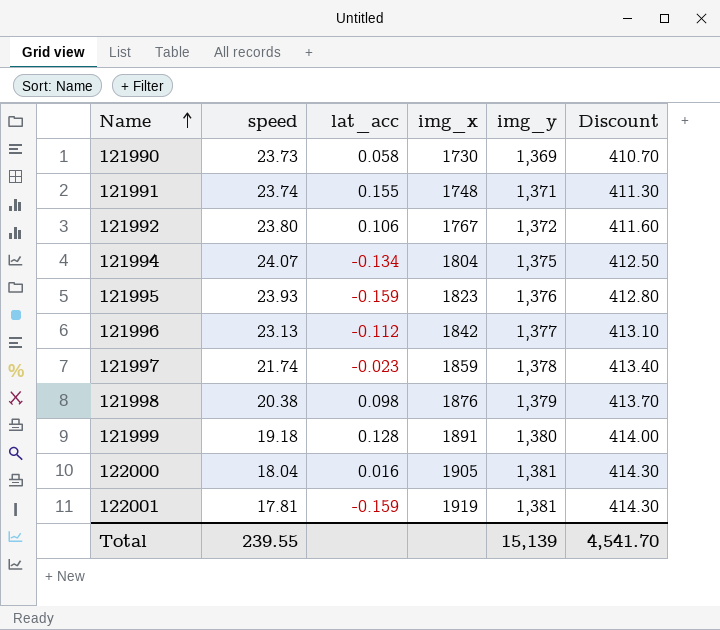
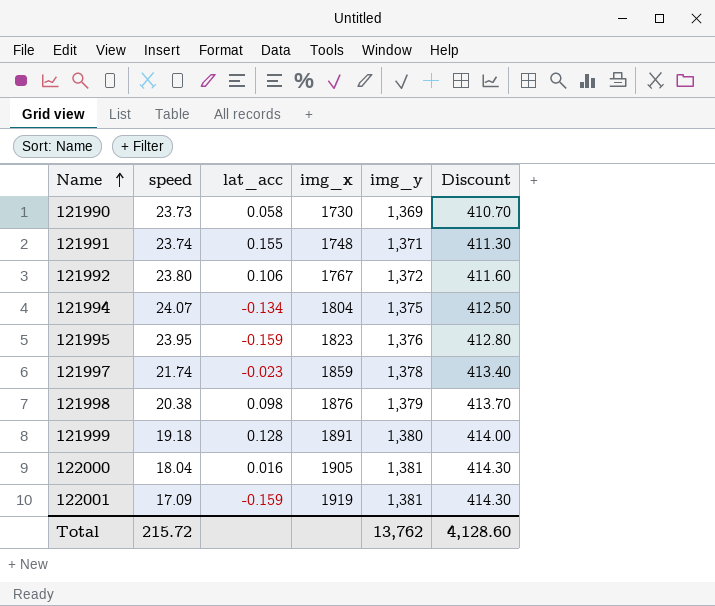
row 121996: 23.13 | -0.112 | 1842 | 1,377 | 413.10 -> none
121995 | speed: 23.93 -> 23.95
122001 | speed: 17.81 -> 17.09
Total | speed: 239.55 -> 215.72
Total | img_y: 15,139 -> 13,762
Total | Discount: 4,541.70 -> 4,128.60

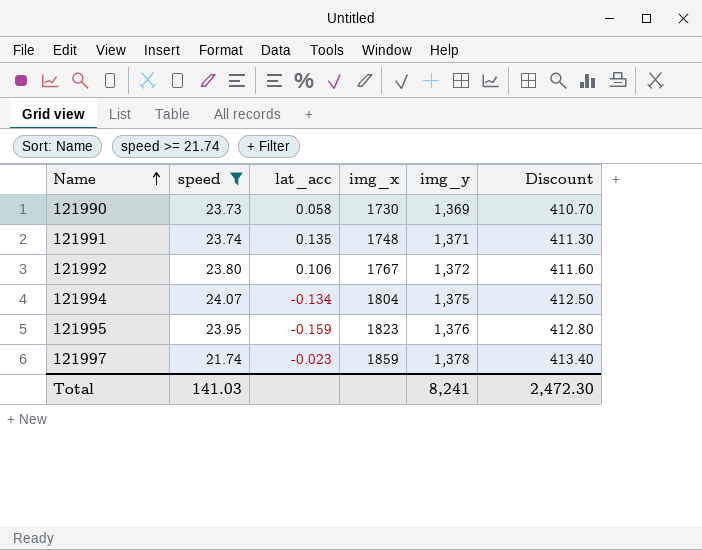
filter: none -> speed >= 21.74
121991 | lat_acc: 0.155 -> 0.135
Total | speed: 215.72 -> 141.03
Total | img_y: 13,762 -> 8,241
Total | Discount: 4,128.60 -> 2,472.30

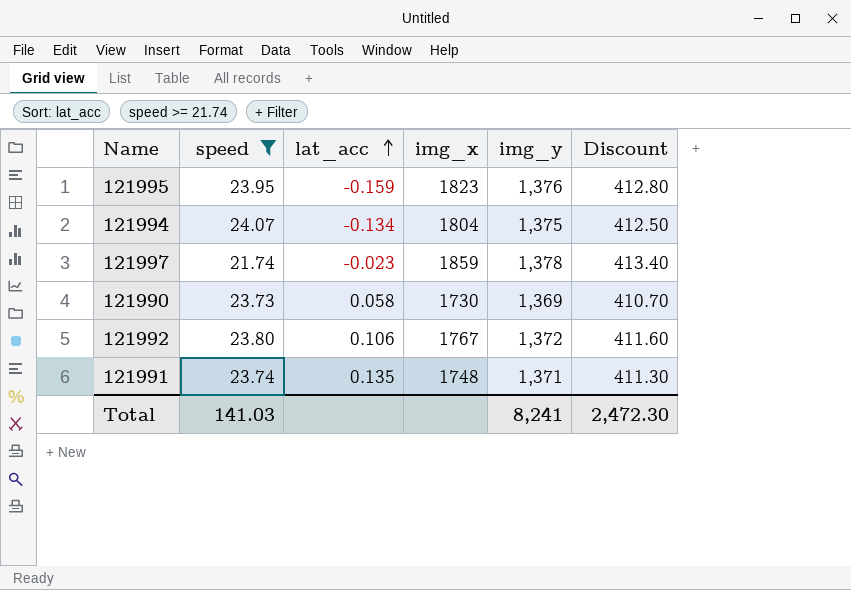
row order: Name ascending -> lat_acc ascending

